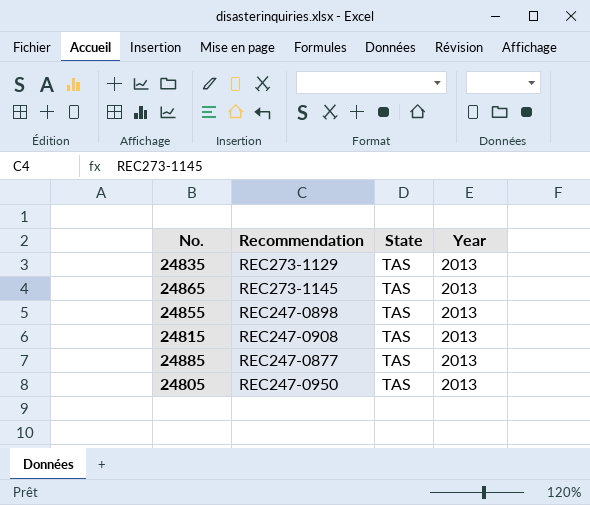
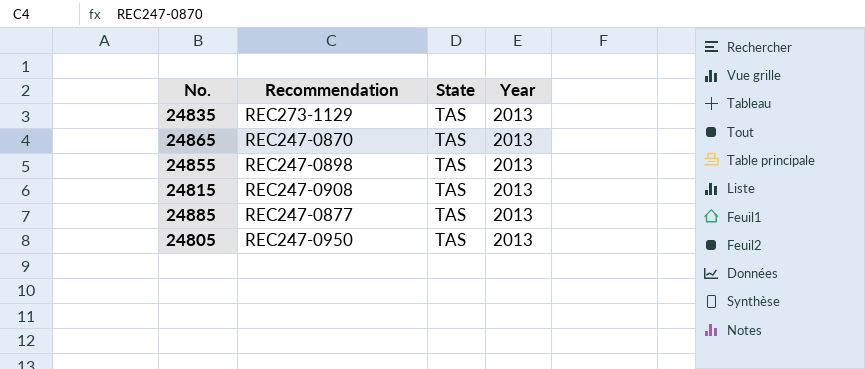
24865 | Recommendation: REC273-1145 -> REC247-0870

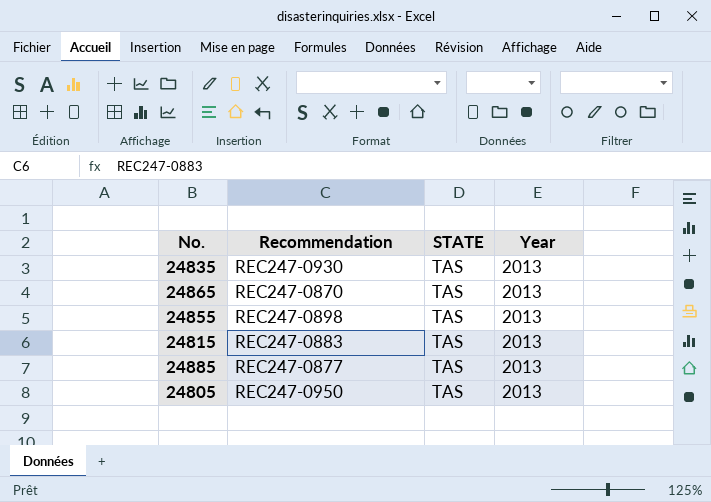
column name: State -> STATE
24835 | Recommendation: REC273-1129 -> REC247-0930
24815 | Recommendation: REC247-0908 -> REC247-0883

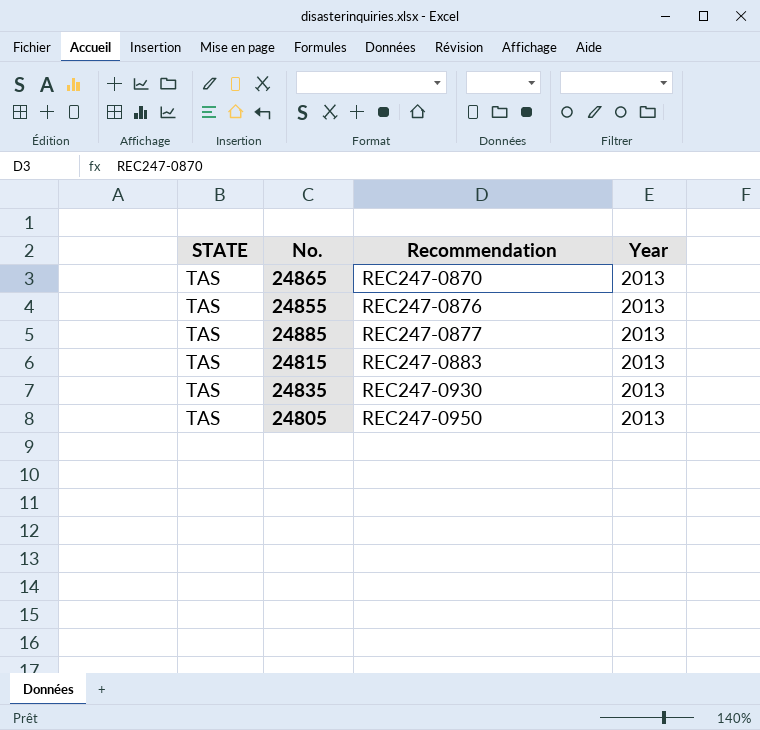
row order: none -> Recommendation ascending
column STATE | position: 3 -> 1
24855 | Recommendation: REC247-0898 -> REC247-0876

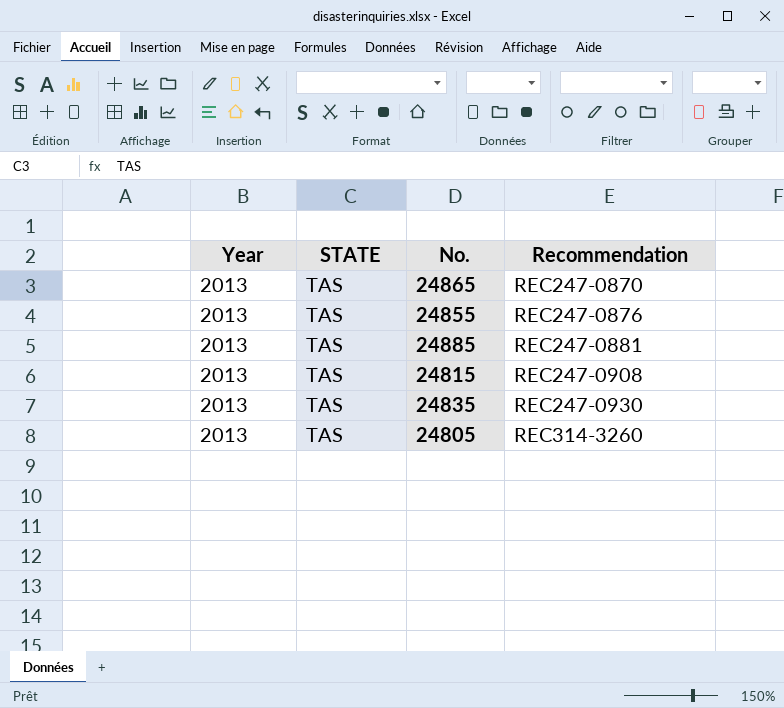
column Year | position: 4 -> 1
24885 | Recommendation: REC247-0877 -> REC247-0881
24815 | Recommendation: REC247-0883 -> REC247-0908
24805 | Recommendation: REC247-0950 -> REC314-3260

